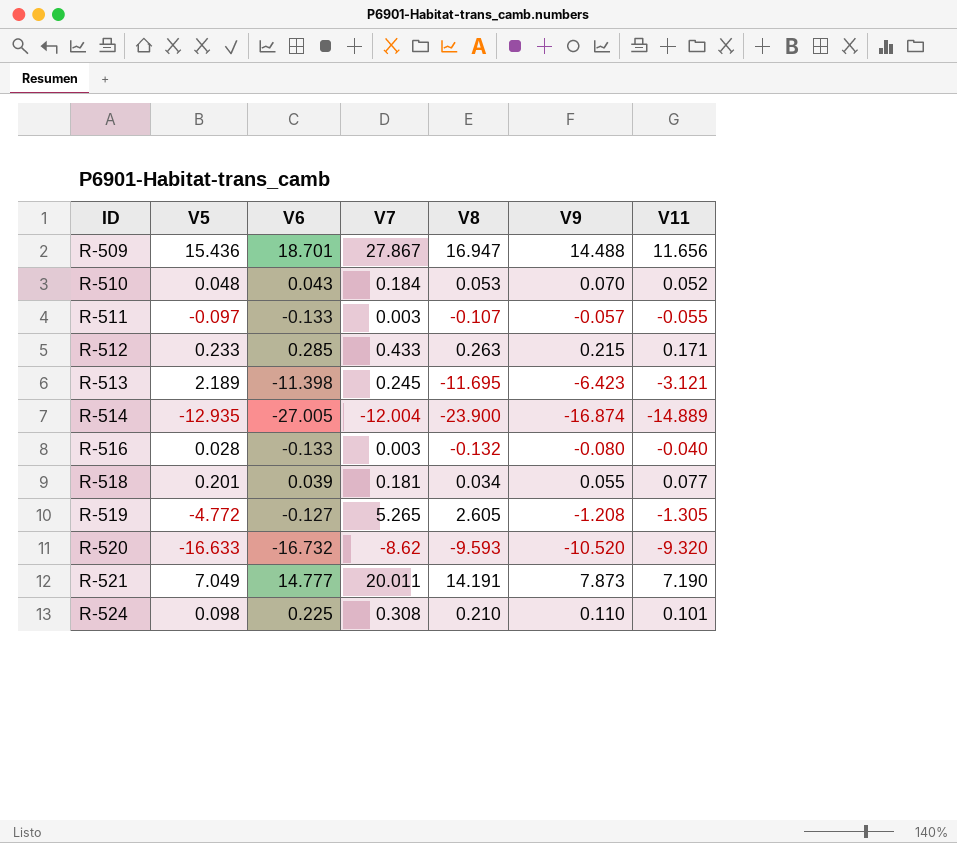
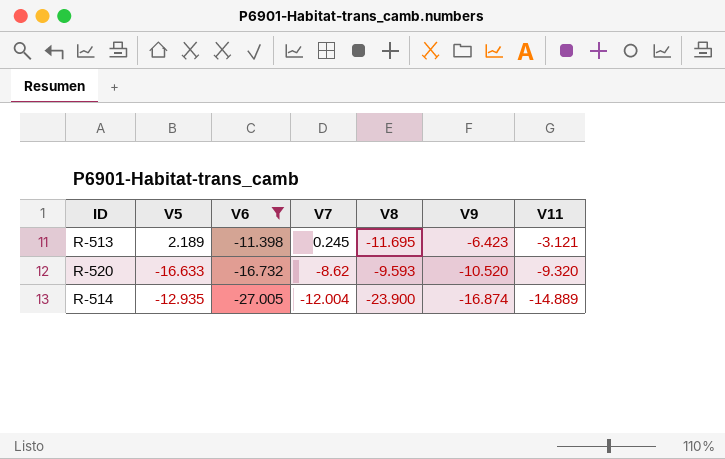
filter: none -> V6 <= -11.398
row order: ID ascending -> V6 descending

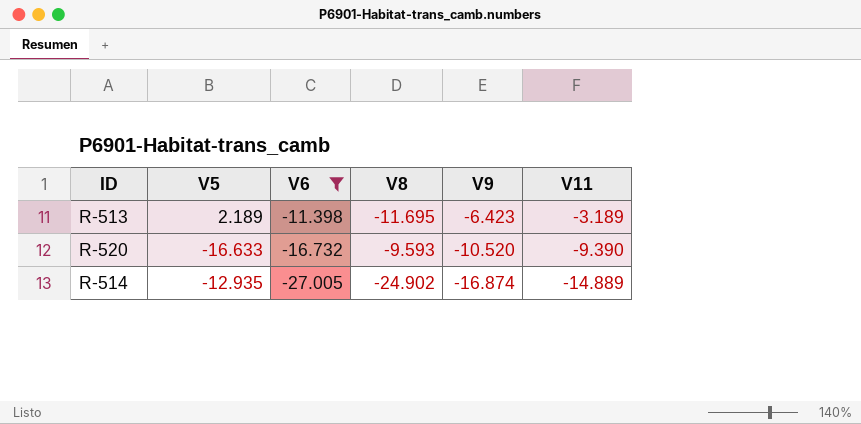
column V7 | position: 4 -> none
R-513 | V11: -3.121 -> -3.189
R-520 | V11: -9.320 -> -9.390
R-514 | V8: -23.900 -> -24.902

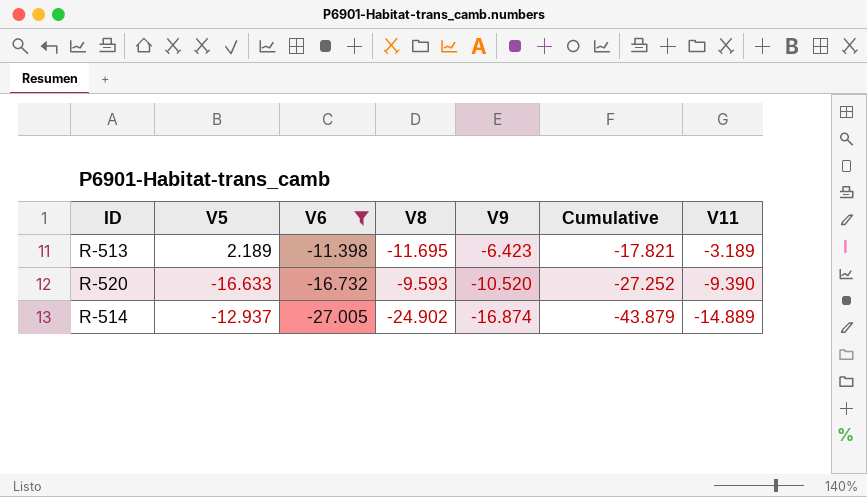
column Cumulative | formula: none -> [V6] + [V9]
R-514 | V5: -12.935 -> -12.937

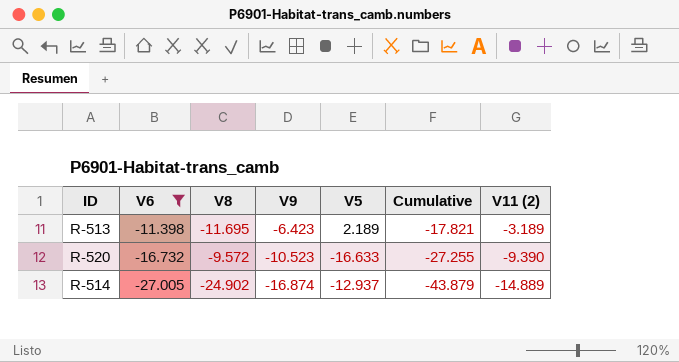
column V5 | position: 2 -> 5
column name: V11 -> V11 (2)
R-520 | V8: -9.593 -> -9.572
R-520 | V9: -10.520 -> -10.523
R-520 | Cumulative: -27.252 -> -27.255

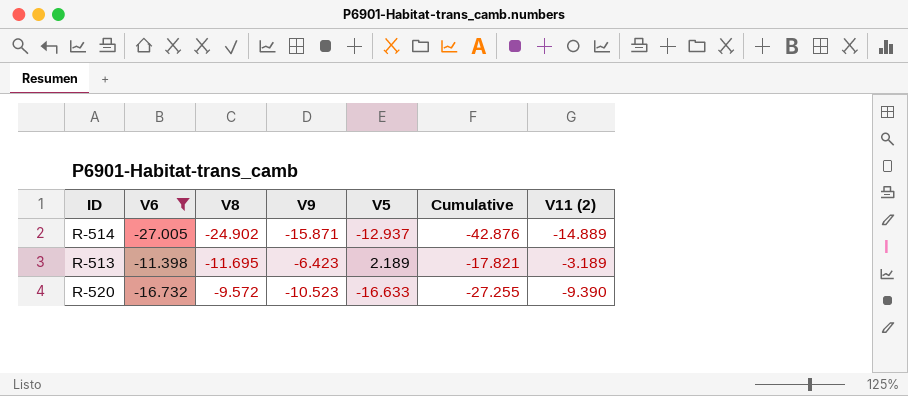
row order: V6 descending -> V8 ascending
R-514 | V9: -16.874 -> -15.871
R-514 | Cumulative: -43.879 -> -42.876

